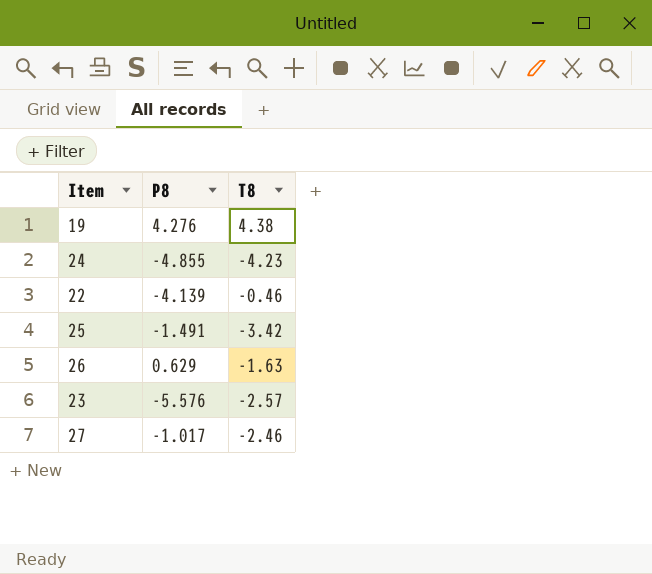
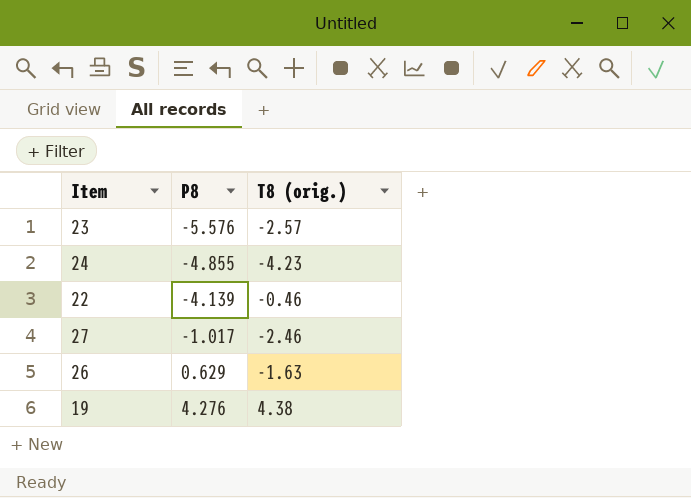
row order: none -> P8 ascending
column name: T8 -> T8 (orig.)
row 25: -1.491 | -3.42 -> none

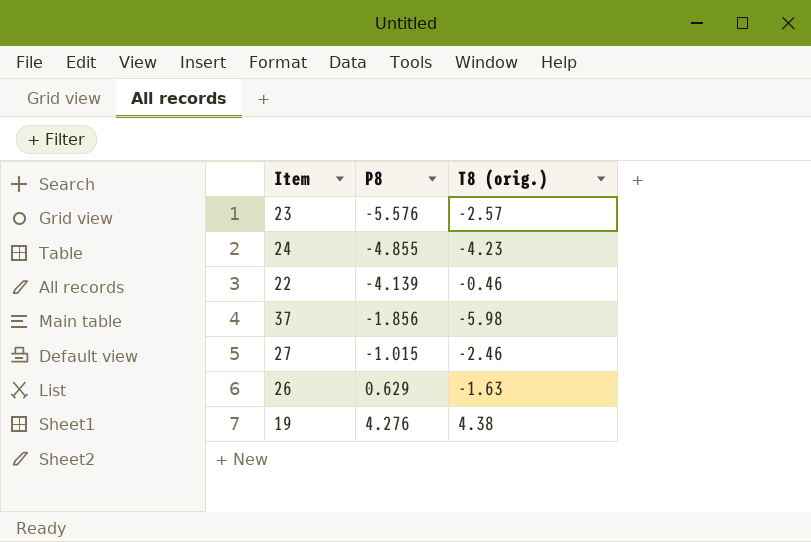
row 37: none -> -1.856 | -5.98
27 | P8: -1.017 -> -1.015

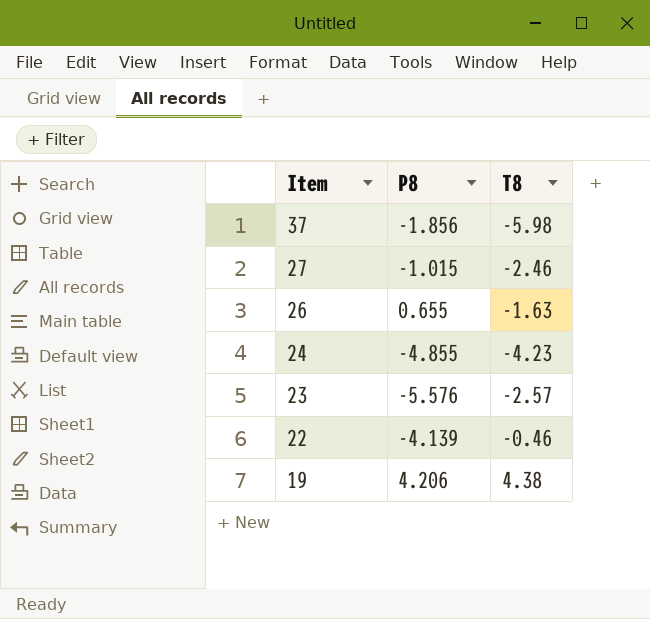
row order: P8 ascending -> Item descending
column name: T8 (orig.) -> T8
26 | P8: 0.629 -> 0.655
19 | P8: 4.276 -> 4.206

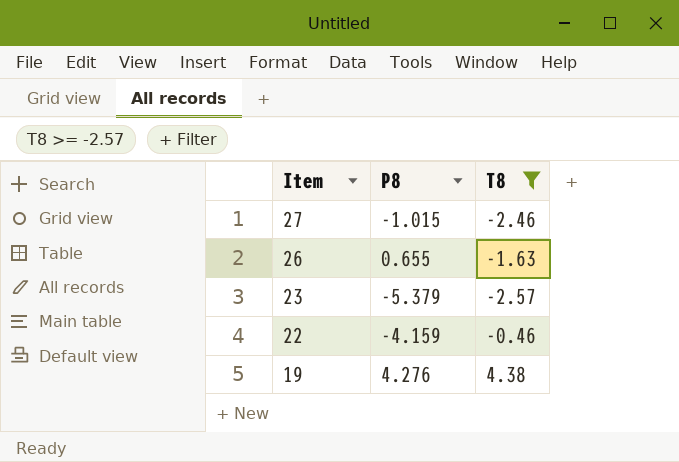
filter: none -> T8 >= -2.57
23 | P8: -5.576 -> -5.379
22 | P8: -4.139 -> -4.159
19 | P8: 4.206 -> 4.276

